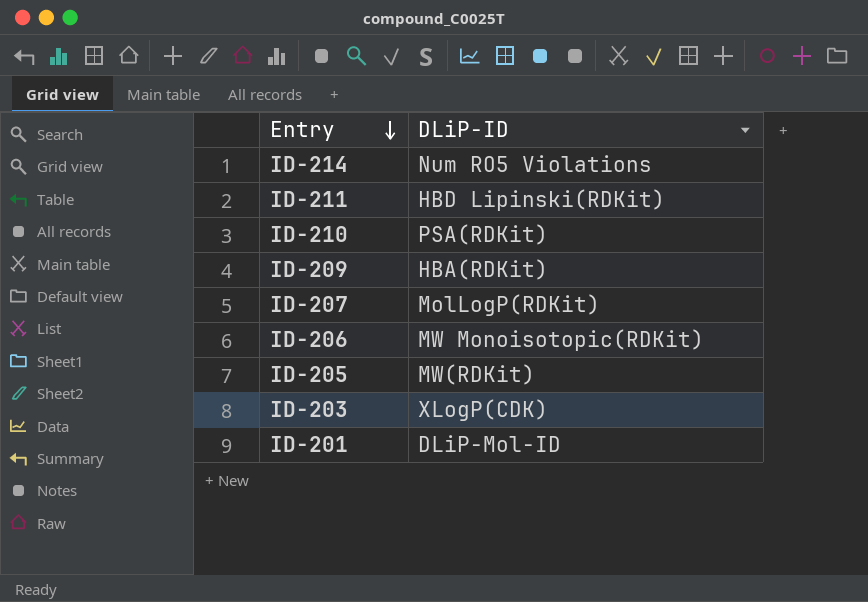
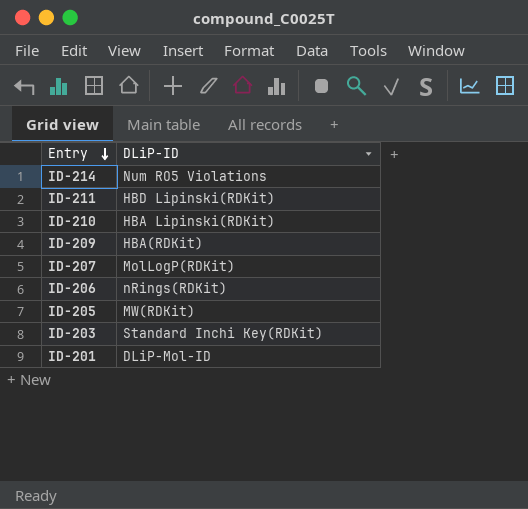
ID-210 | DLiP-ID: PSA(RDKit) -> HBA Lipinski(RDKit)
ID-206 | DLiP-ID: MW Monoisotopic(RDKit) -> nRings(RDKit)
ID-203 | DLiP-ID: XLogP(CDK) -> Standard Inchi Key(RDKit)

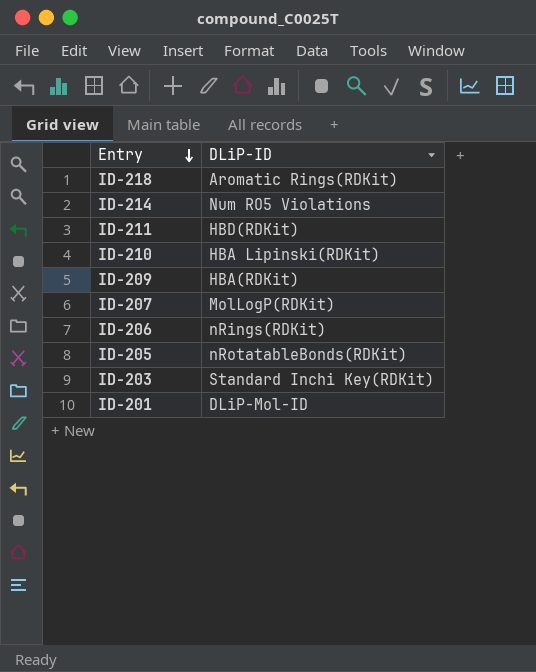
row ID-218: none -> Aromatic Rings(RDKit)
ID-211 | DLiP-ID: HBD Lipinski(RDKit) -> HBD(RDKit)
ID-205 | DLiP-ID: MW(RDKit) -> nRotatableBonds(RDKit)

